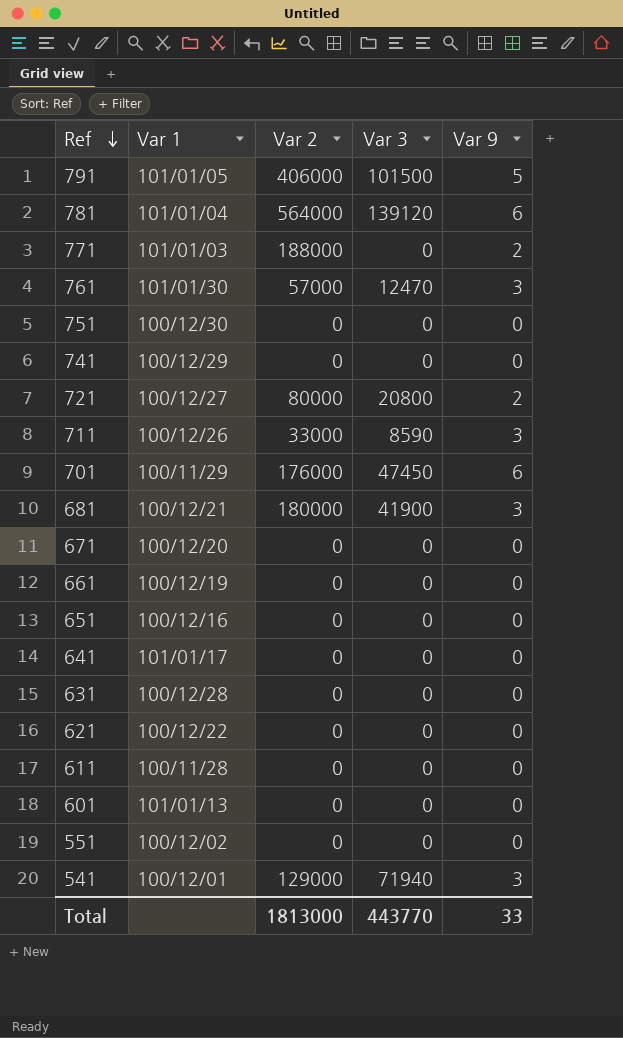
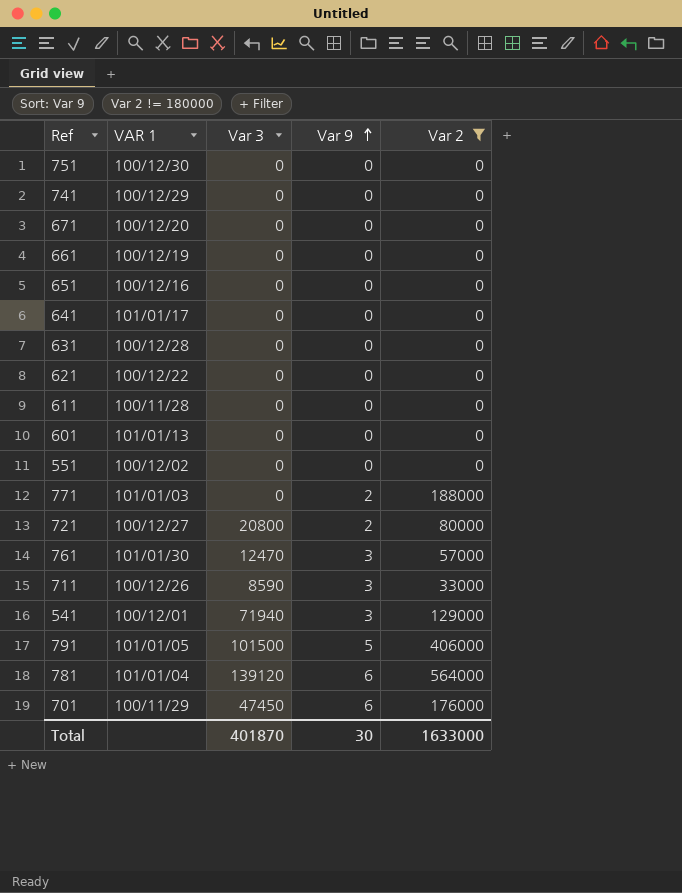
filter: none -> Var 2 != 180000
row order: Ref descending -> Var 9 ascending
column name: Var 1 -> VAR 1
column Var 2 | position: 3 -> 5
Total | Var 3: 443770 -> 401870
Total | Var 9: 33 -> 30
Total | Var 2: 1813000 -> 1633000

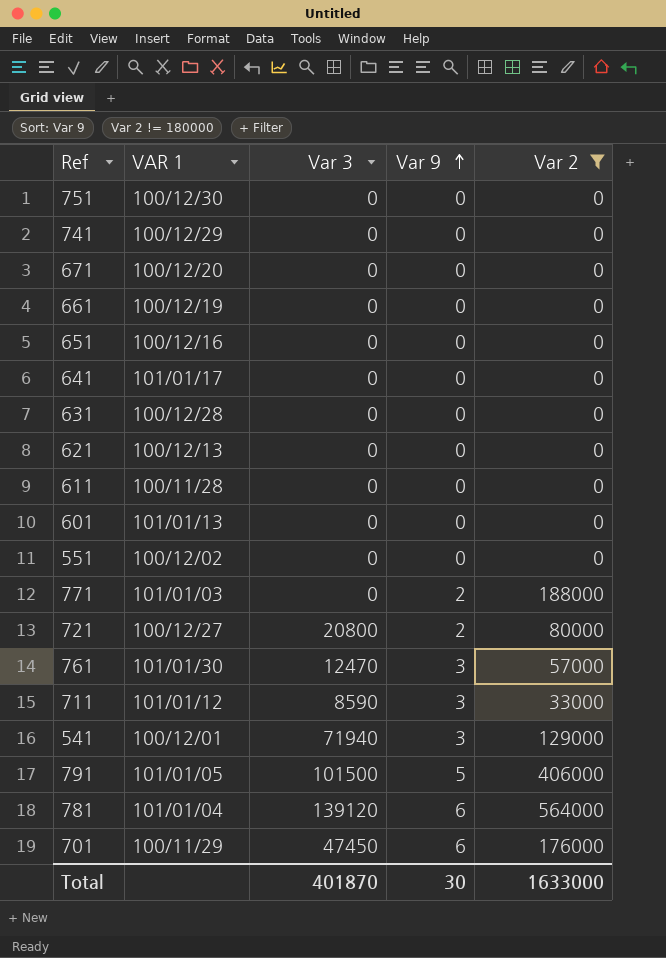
621 | VAR 1: 100/12/22 -> 100/12/13
711 | VAR 1: 100/12/26 -> 101/01/12

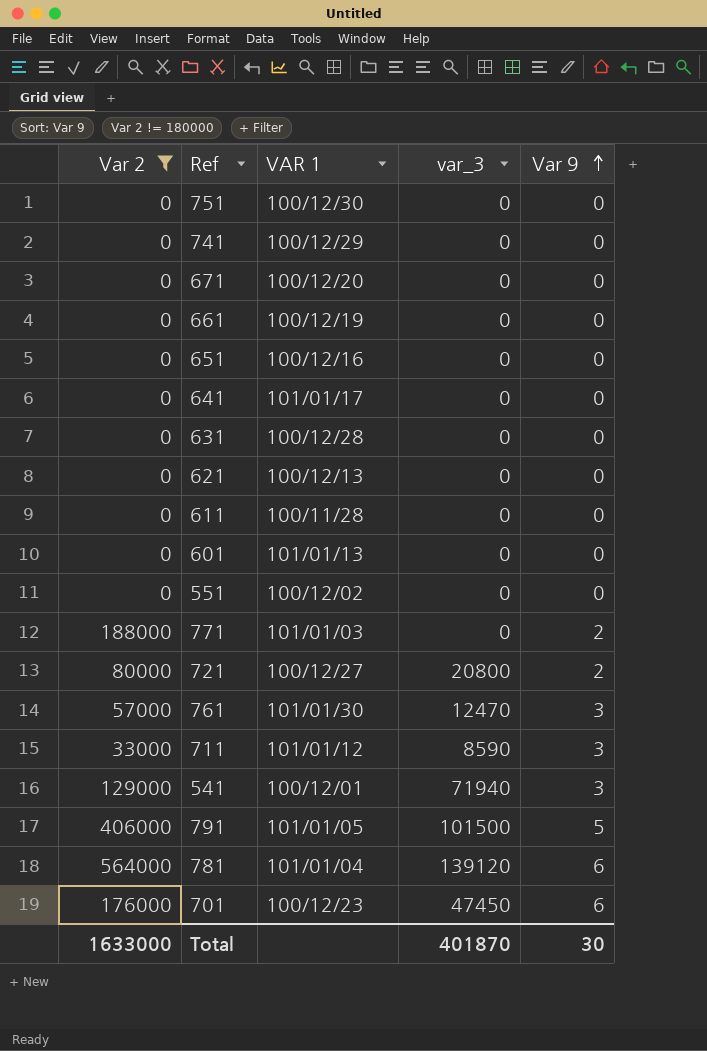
column Var 2 | position: 5 -> 1
column name: Var 3 -> var_3
701 | VAR 1: 100/11/29 -> 100/12/23

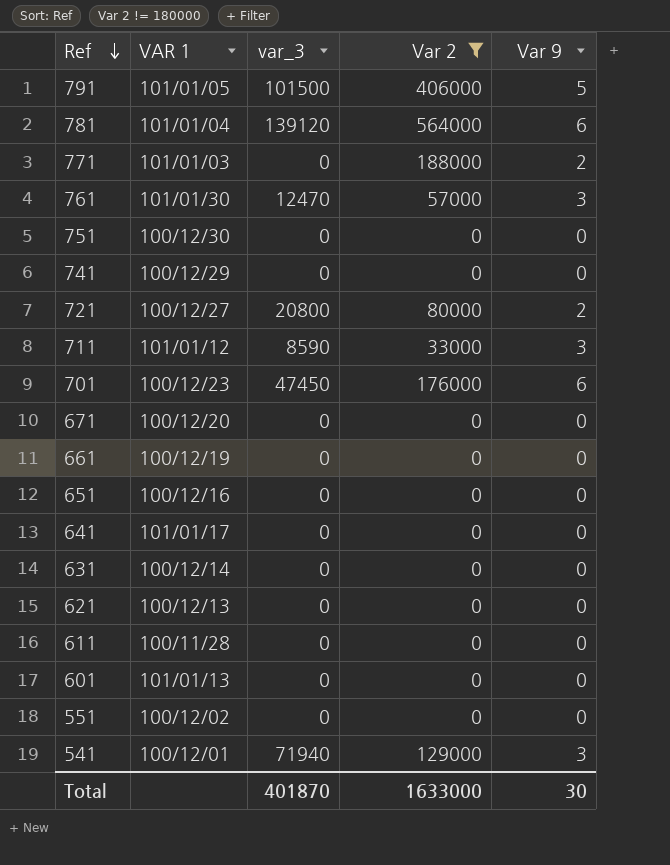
row order: Var 9 ascending -> Ref descending
column Var 2 | position: 1 -> 4
631 | VAR 1: 100/12/28 -> 100/12/14

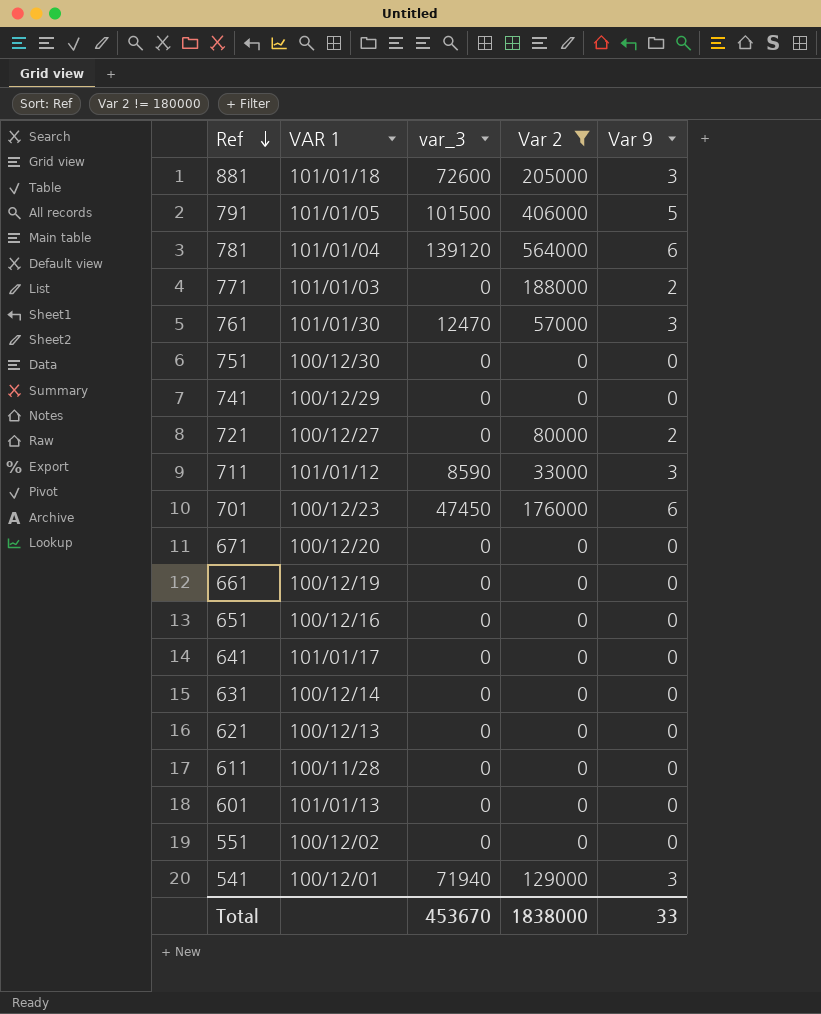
row 881: none -> 101/01/18 | 72600 | 205000 | 3
721 | var_3: 20800 -> 0
Total | var_3: 401870 -> 453670
Total | Var 2: 1633000 -> 1838000
Total | Var 9: 30 -> 33

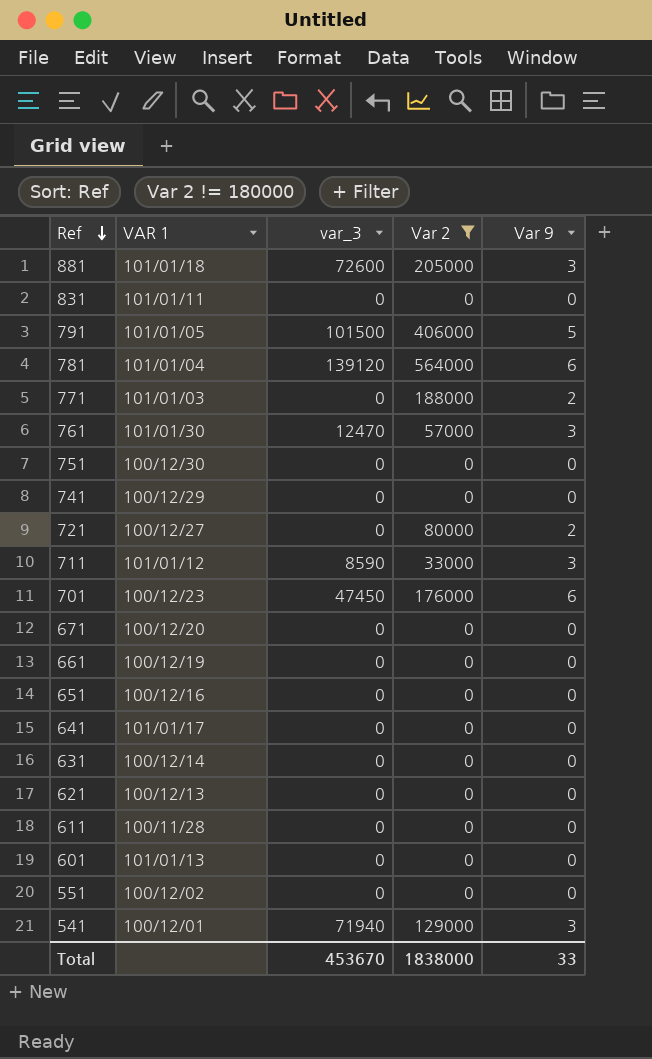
row 831: none -> 101/01/11 | 0 | 0 | 0

